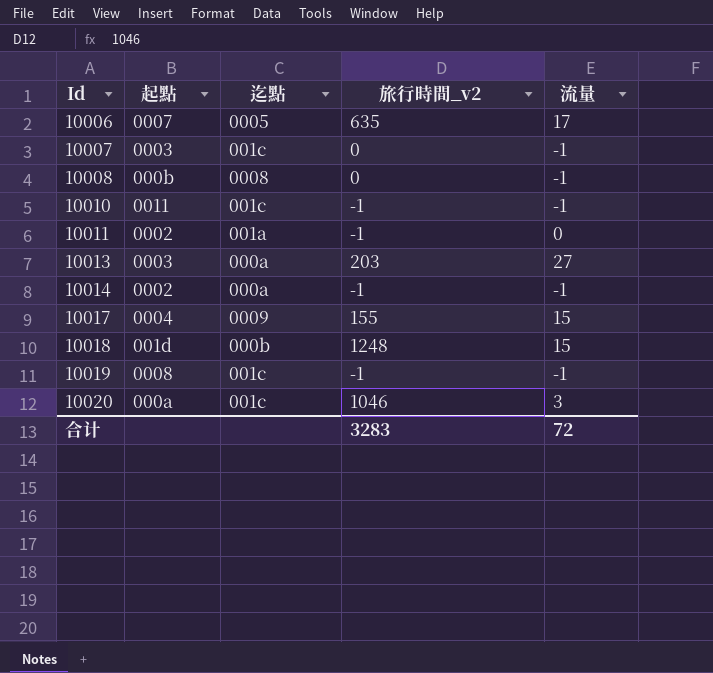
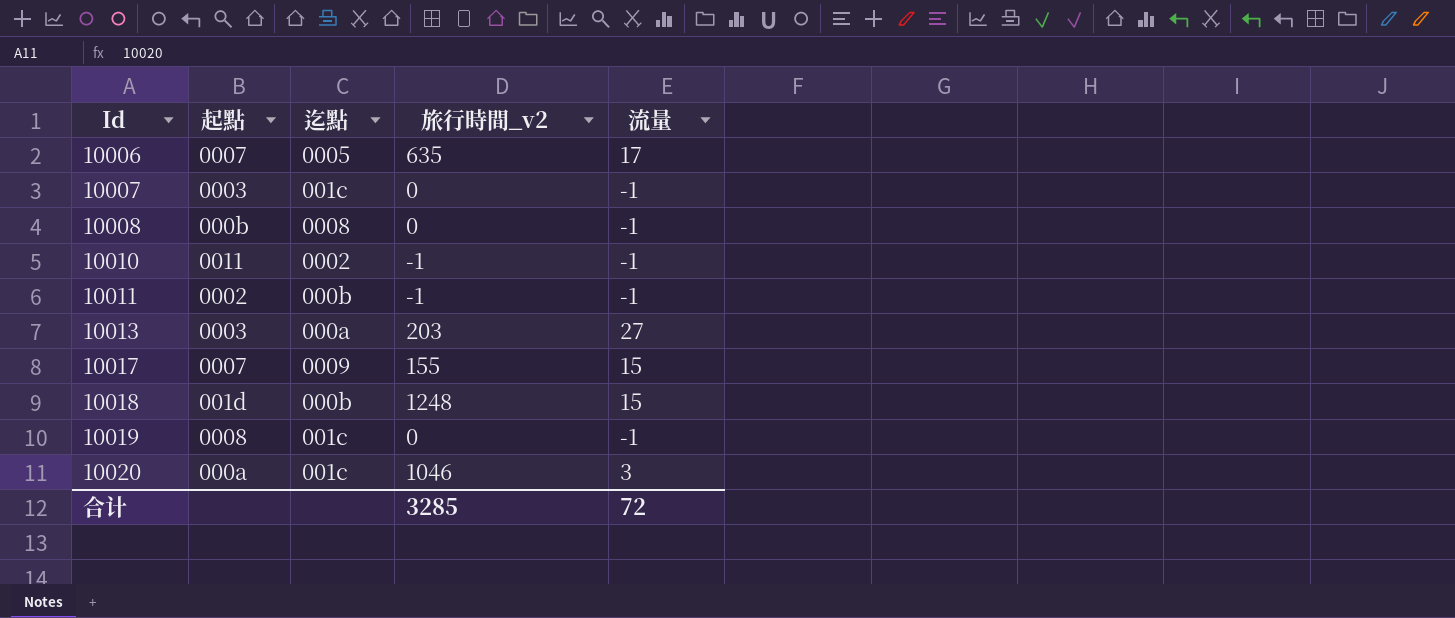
row 10014: 0002 | 000a | -1 | -1 -> none
10010 | 迄點: 001c -> 0002
10011 | 迄點: 001a -> 000b
10011 | 流量: 0 -> -1
10017 | 起點: 0004 -> 0007
10019 | 旅行時間_v2: -1 -> 0
合计 | 旅行時間_v2: 3283 -> 3285

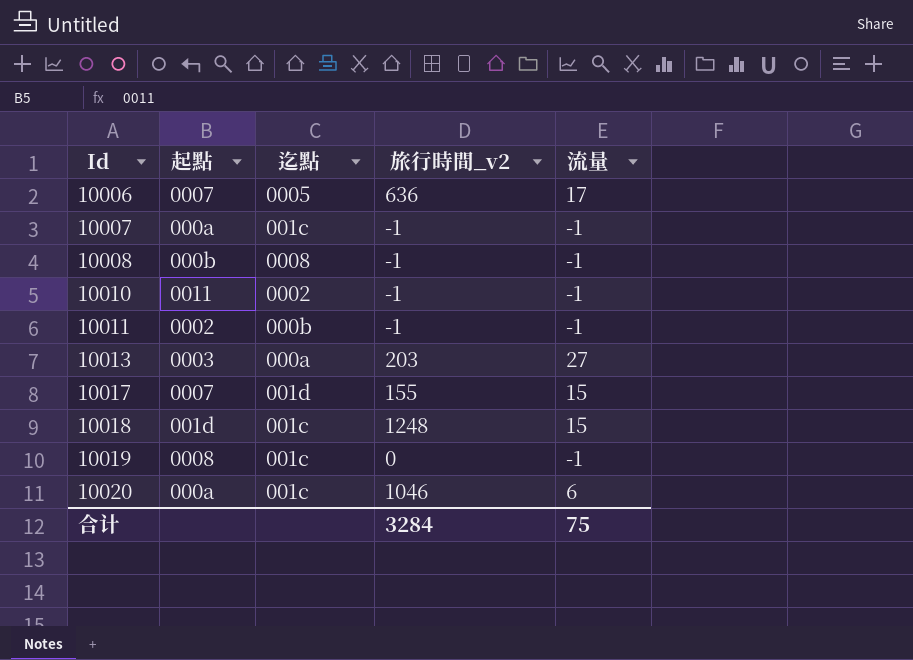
10006 | 旅行時間_v2: 635 -> 636
10007 | 起點: 0003 -> 000a
10007 | 旅行時間_v2: 0 -> -1
10008 | 旅行時間_v2: 0 -> -1
10017 | 迄點: 0009 -> 001d
10018 | 迄點: 000b -> 001c
10020 | 流量: 3 -> 6
合计 | 旅行時間_v2: 3285 -> 3284
合计 | 流量: 72 -> 75

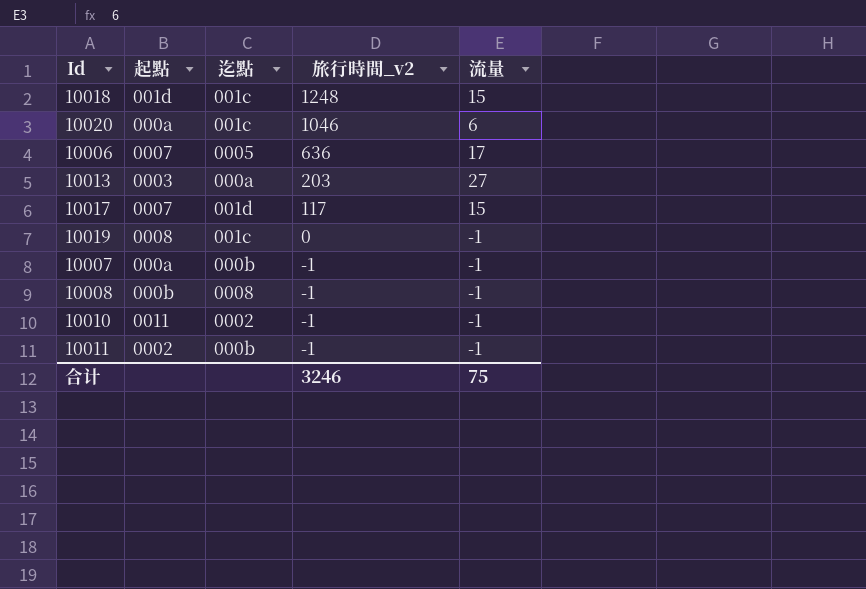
row order: Id ascending -> 旅行時間_v2 descending
10017 | 旅行時間_v2: 155 -> 117
10007 | 迄點: 001c -> 000b
合计 | 旅行時間_v2: 3284 -> 3246

